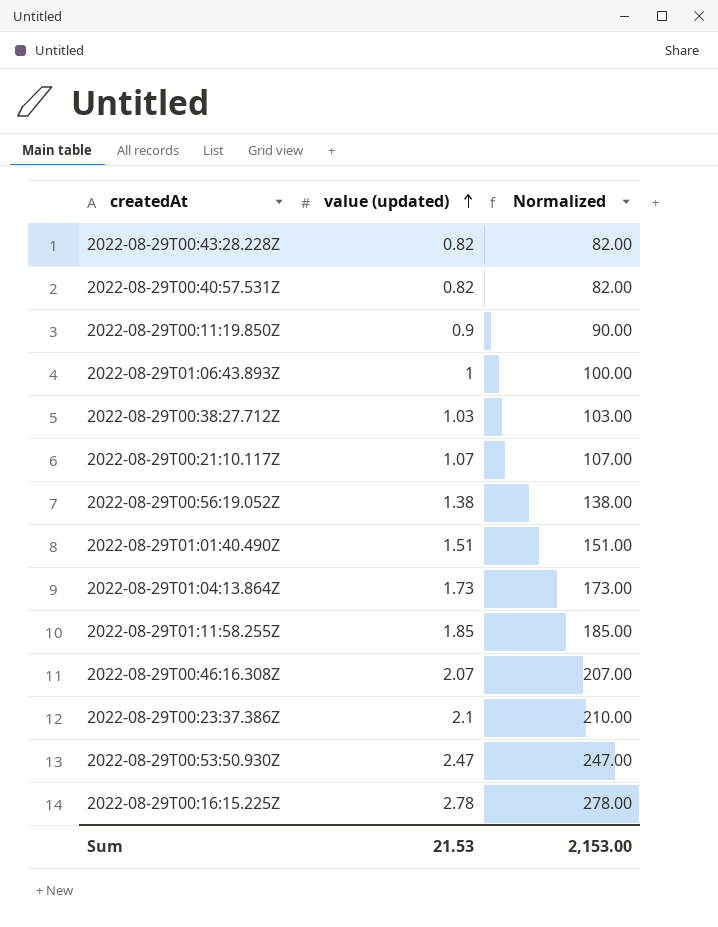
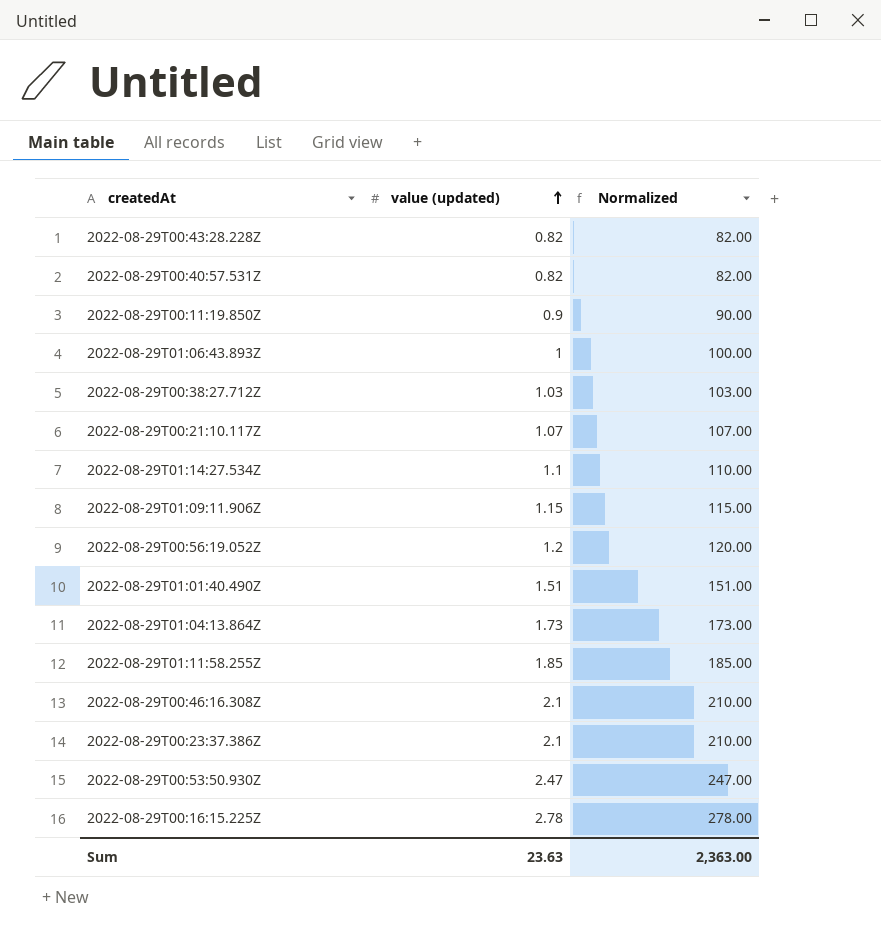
row 2022-08-29T01:14:27.534Z: none -> 1.1 | 110.00
row 2022-08-29T01:09:11.906Z: none -> 1.15 | 115.00
2022-08-29T00:56:19.052Z | value (updated): 1.38 -> 1.2
2022-08-29T00:56:19.052Z | Normalized: 138.00 -> 120.00
2022-08-29T00:46:16.308Z | value (updated): 2.07 -> 2.1
2022-08-29T00:46:16.308Z | Normalized: 207.00 -> 210.00
Sum | value (updated): 21.53 -> 23.63
Sum | Normalized: 2,153.00 -> 2,363.00

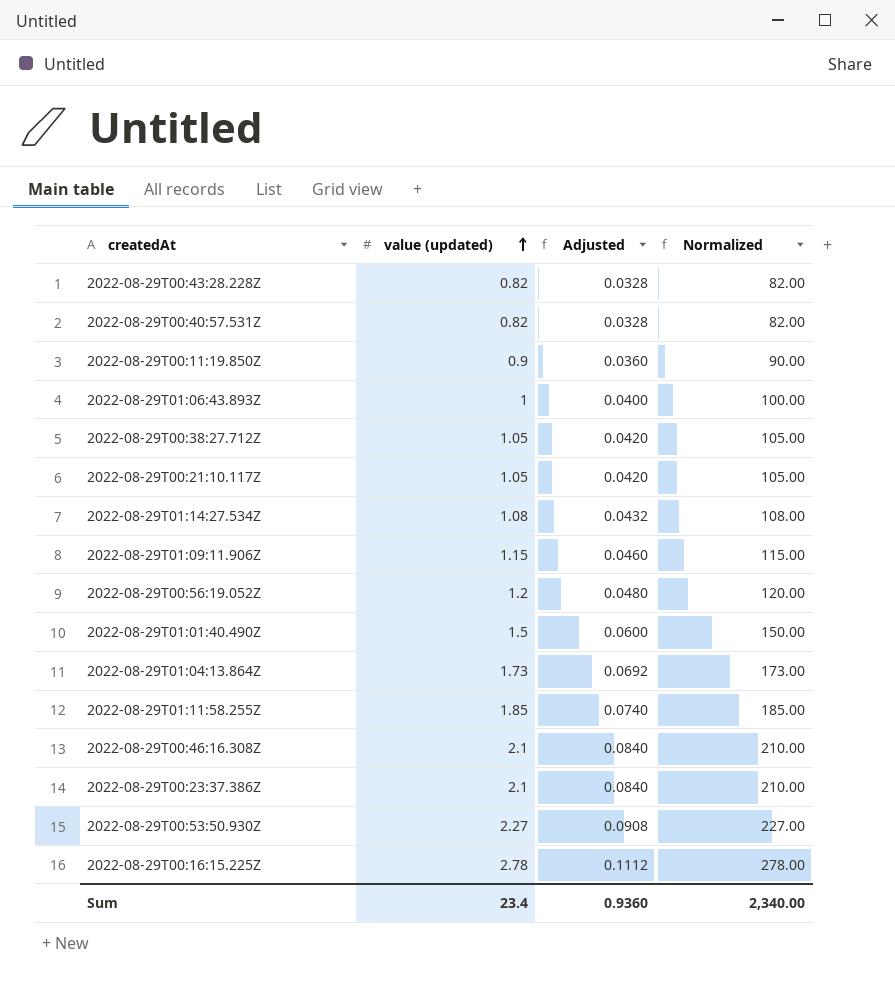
column Adjusted | formula: none -> [value (updated)] * 0.04
2022-08-29T00:38:27.712Z | value (updated): 1.03 -> 1.05
2022-08-29T00:38:27.712Z | Normalized: 103.00 -> 105.00
2022-08-29T00:21:10.117Z | value (updated): 1.07 -> 1.05
2022-08-29T00:21:10.117Z | Normalized: 107.00 -> 105.00
2022-08-29T01:14:27.534Z | value (updated): 1.1 -> 1.08
2022-08-29T01:14:27.534Z | Normalized: 110.00 -> 108.00
2022-08-29T01:01:40.490Z | value (updated): 1.51 -> 1.5
2022-08-29T01:01:40.490Z | Normalized: 151.00 -> 150.00
2022-08-29T00:53:50.930Z | value (updated): 2.47 -> 2.27
2022-08-29T00:53:50.930Z | Normalized: 247.00 -> 227.00
Sum | value (updated): 23.63 -> 23.4
Sum | Normalized: 2,363.00 -> 2,340.00

